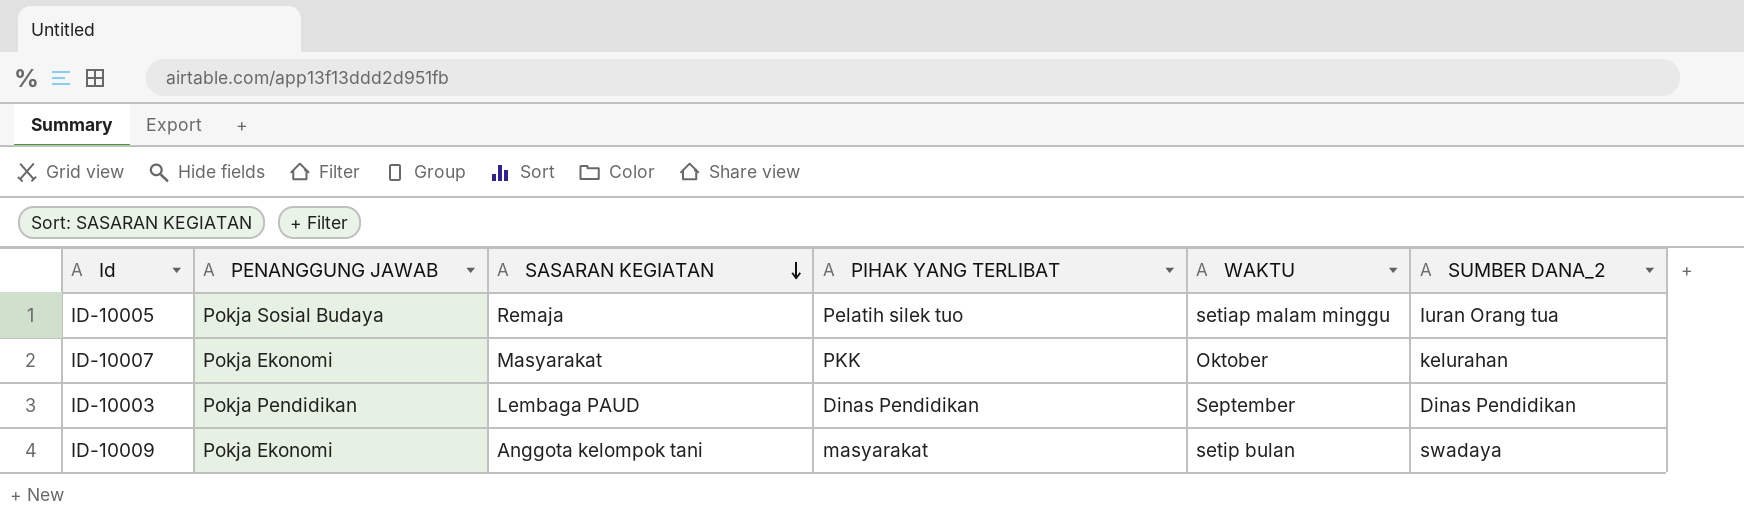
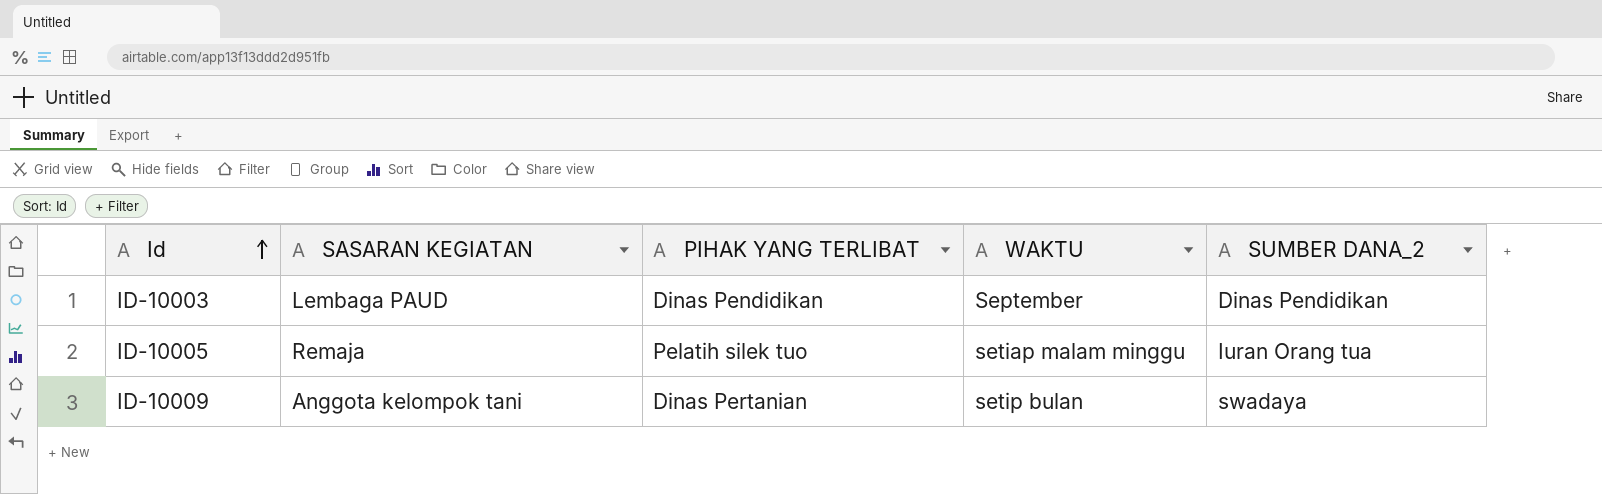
row order: SASARAN KEGIATAN descending -> Id ascending
column PENANGGUNG JAWAB | position: 2 -> none
row ID-10007: Pokja Ekonomi | Masyarakat | PKK | Oktober | kelurahan -> none
ID-10009 | PIHAK YANG TERLIBAT: masyarakat -> Dinas Pertanian

